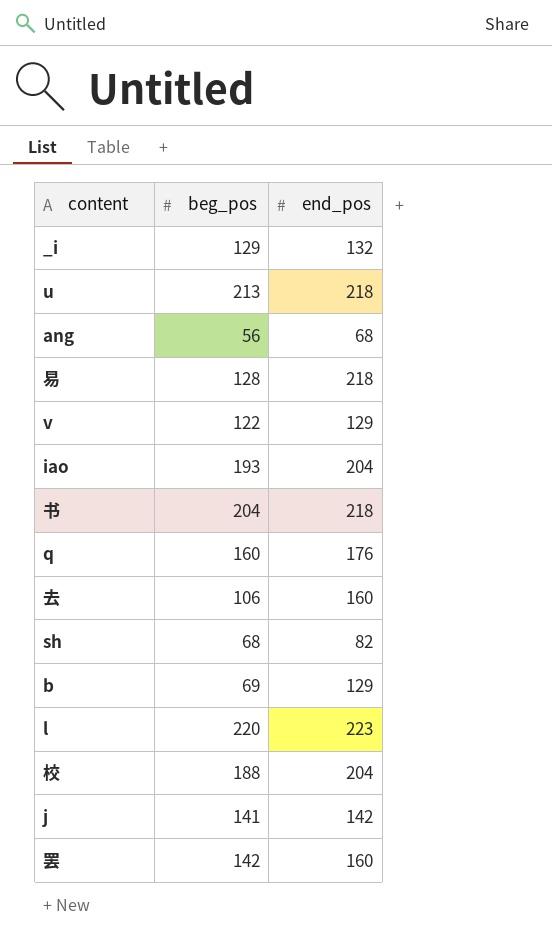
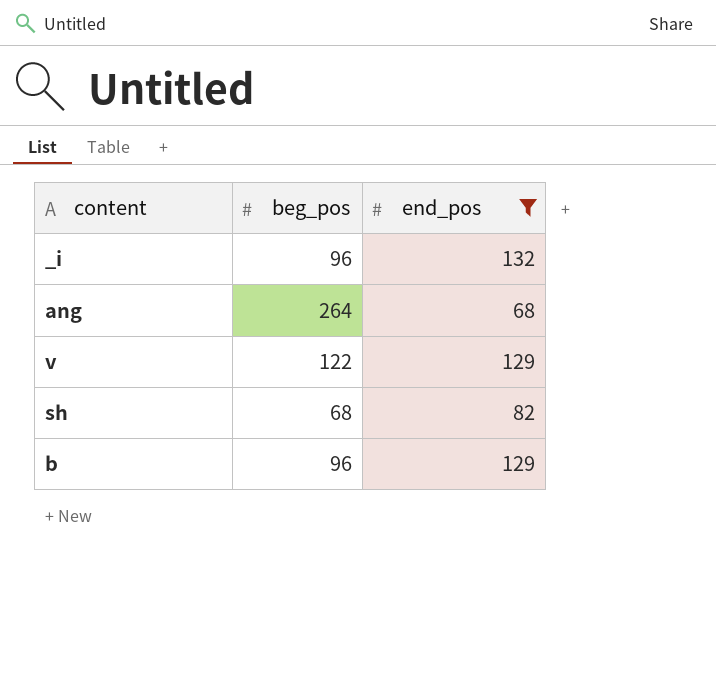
filter: none -> end_pos <= 132
_i | beg_pos: 129 -> 96
ang | beg_pos: 56 -> 264
b | beg_pos: 69 -> 96

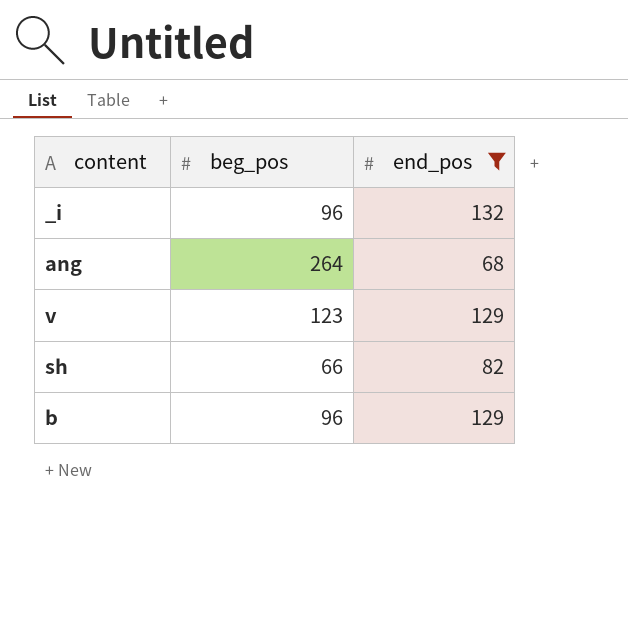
v | beg_pos: 122 -> 123
sh | beg_pos: 68 -> 66

